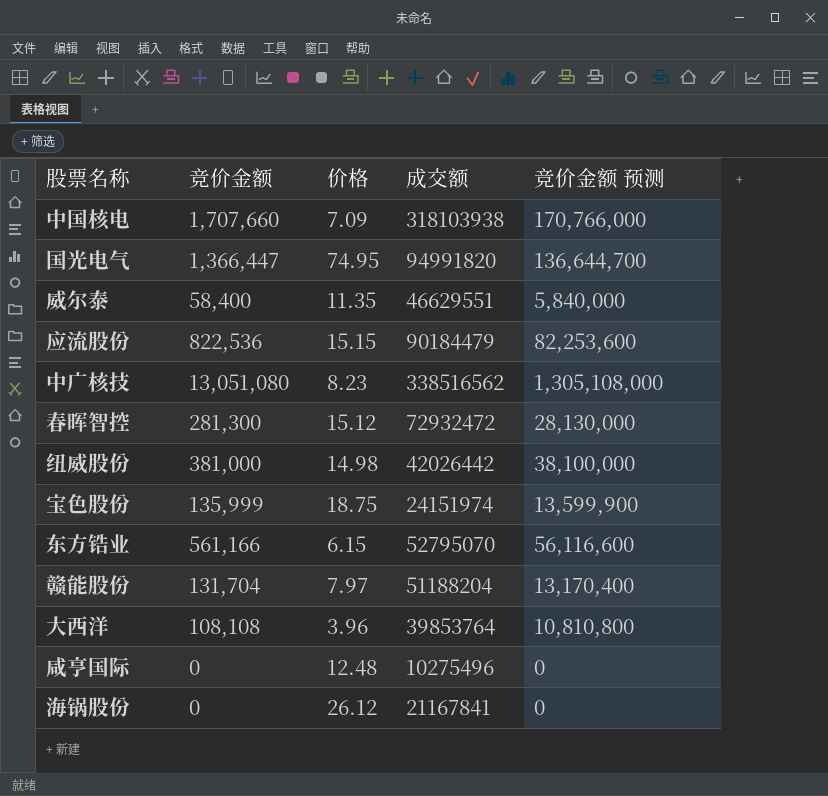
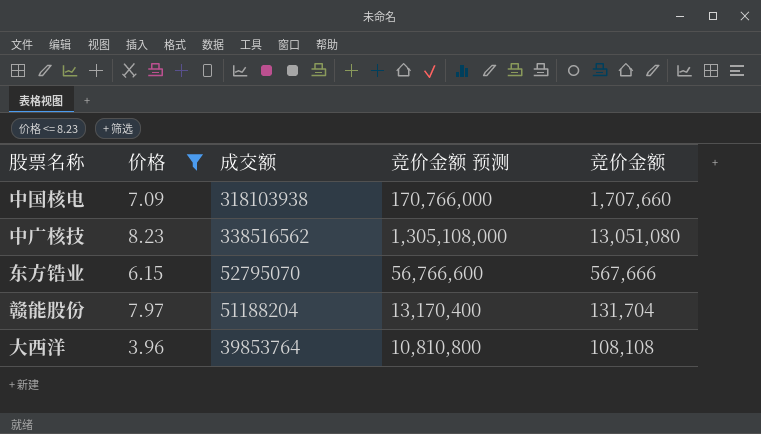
filter: none -> 价格 <= 8.23
column 竞价金额 | position: 2 -> 5
东方锆业 | 竞价金额 预测: 56,116,600 -> 56,766,600
东方锆业 | 竞价金额: 561,166 -> 567,666

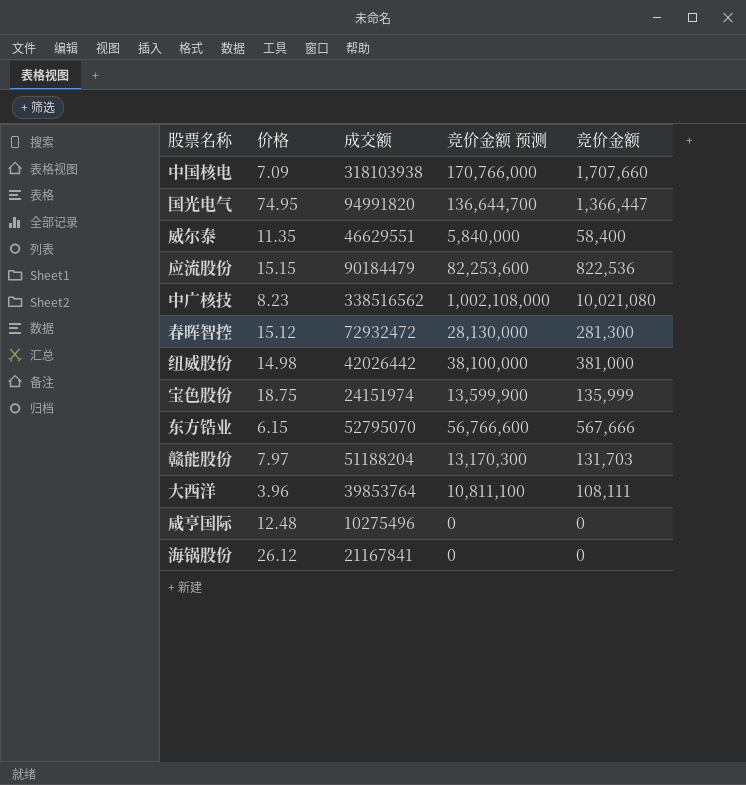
filter: 价格 <= 8.23 -> none
中广核技 | 竞价金额 预测: 1,305,108,000 -> 1,002,108,000
中广核技 | 竞价金额: 13,051,080 -> 10,021,080
赣能股份 | 竞价金额 预测: 13,170,400 -> 13,170,300
赣能股份 | 竞价金额: 131,704 -> 131,703
大西洋 | 竞价金额 预测: 10,810,800 -> 10,811,100
大西洋 | 竞价金额: 108,108 -> 108,111

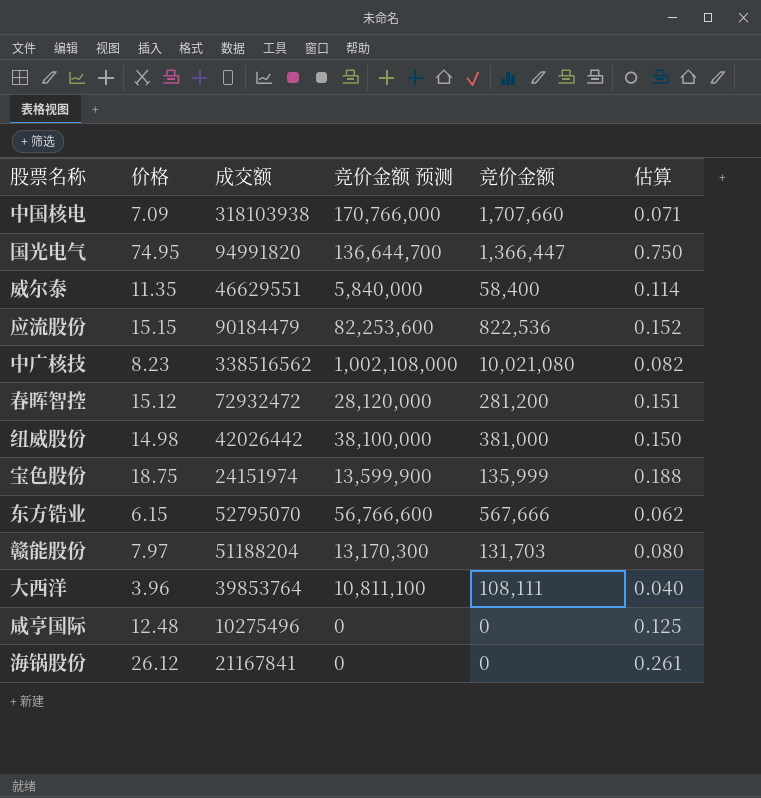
column 估算 | formula: none -> [价格] * 0.01
春晖智控 | 竞价金额 预测: 28,130,000 -> 28,120,000
春晖智控 | 竞价金额: 281,300 -> 281,200

